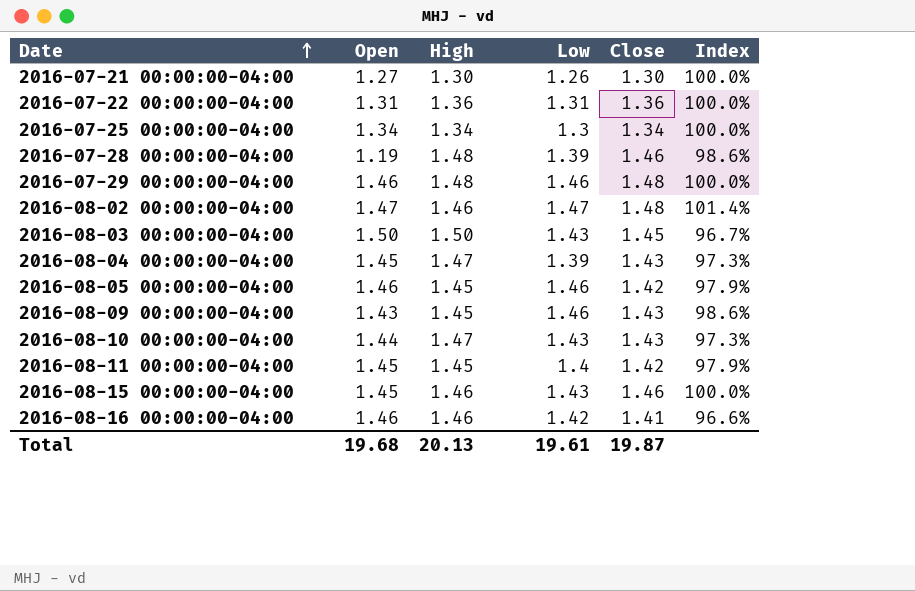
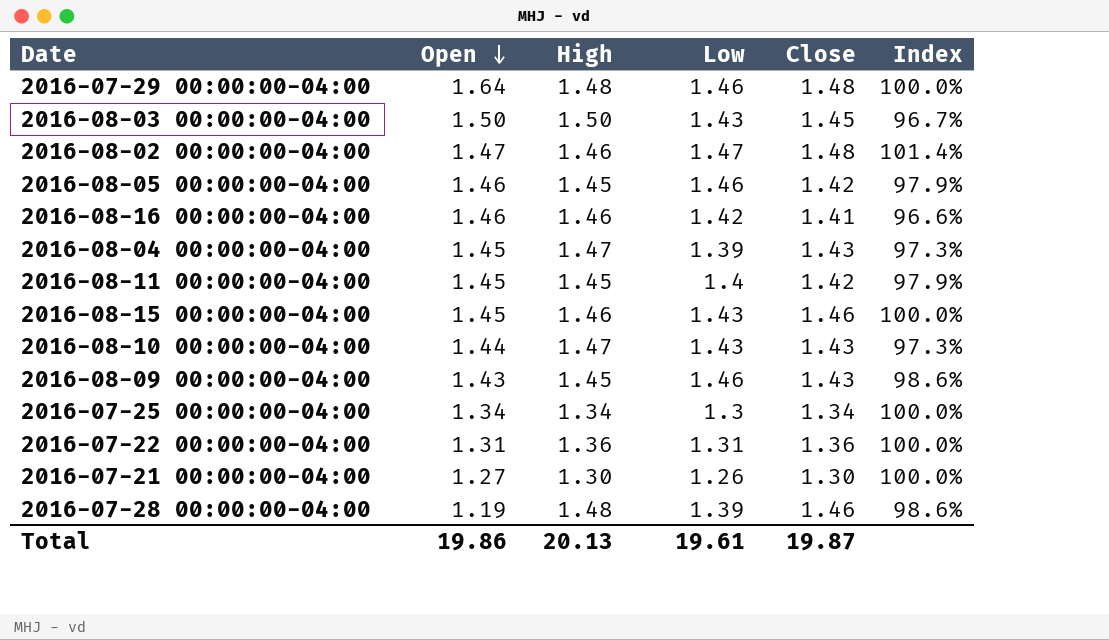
row order: Date ascending -> Open descending
2016-07-29 00:00:00-04:00 | Open: 1.46 -> 1.64
Total | Open: 19.68 -> 19.86

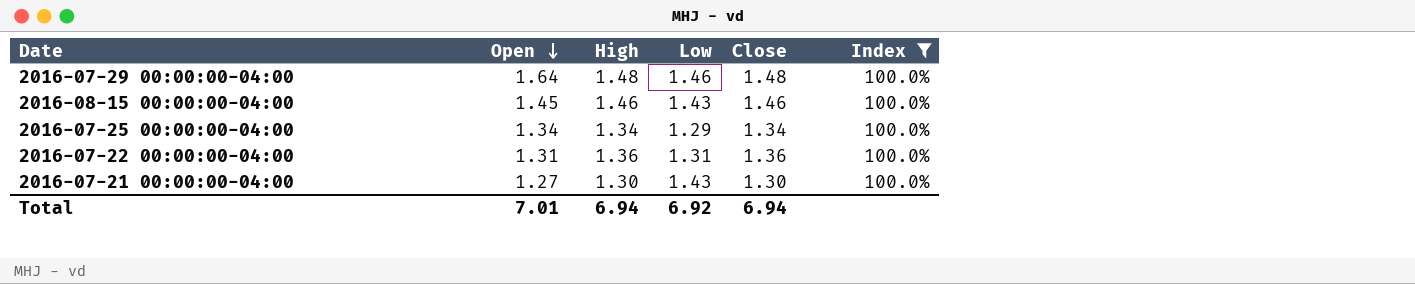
filter: none -> Index = 100.0%
2016-07-25 00:00:00-04:00 | Low: 1.3 -> 1.29
2016-07-21 00:00:00-04:00 | Low: 1.26 -> 1.43
Total | Open: 19.86 -> 7.01
Total | High: 20.13 -> 6.94
Total | Low: 19.61 -> 6.92
Total | Close: 19.87 -> 6.94

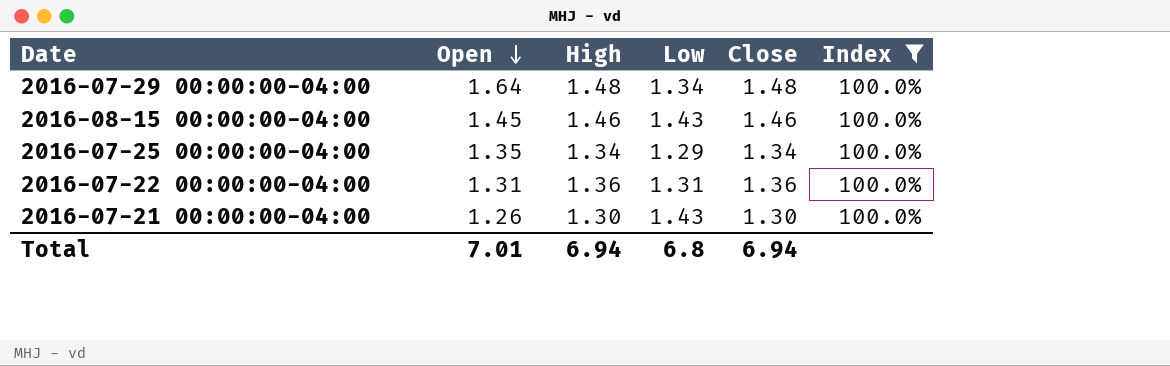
2016-07-29 00:00:00-04:00 | Low: 1.46 -> 1.34
2016-07-25 00:00:00-04:00 | Open: 1.34 -> 1.35
2016-07-21 00:00:00-04:00 | Open: 1.27 -> 1.26
Total | Low: 6.92 -> 6.8

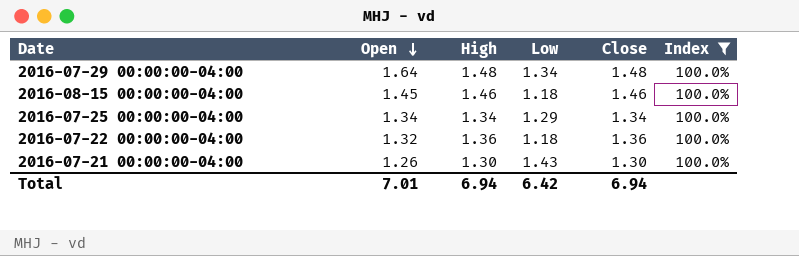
2016-08-15 00:00:00-04:00 | Low: 1.43 -> 1.18
2016-07-25 00:00:00-04:00 | Open: 1.35 -> 1.34
2016-07-22 00:00:00-04:00 | Open: 1.31 -> 1.32
2016-07-22 00:00:00-04:00 | Low: 1.31 -> 1.18
Total | Low: 6.8 -> 6.42

